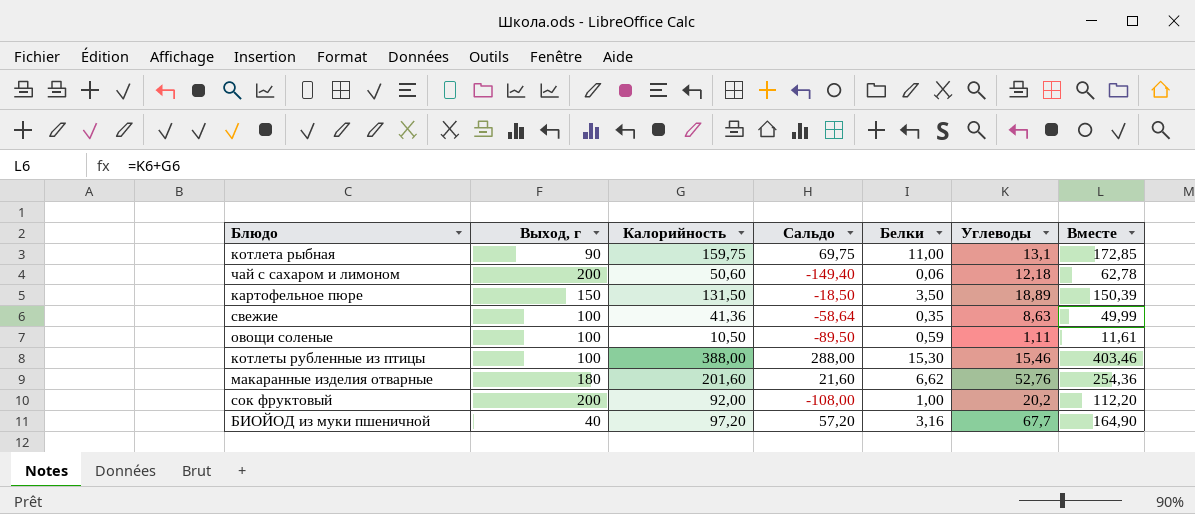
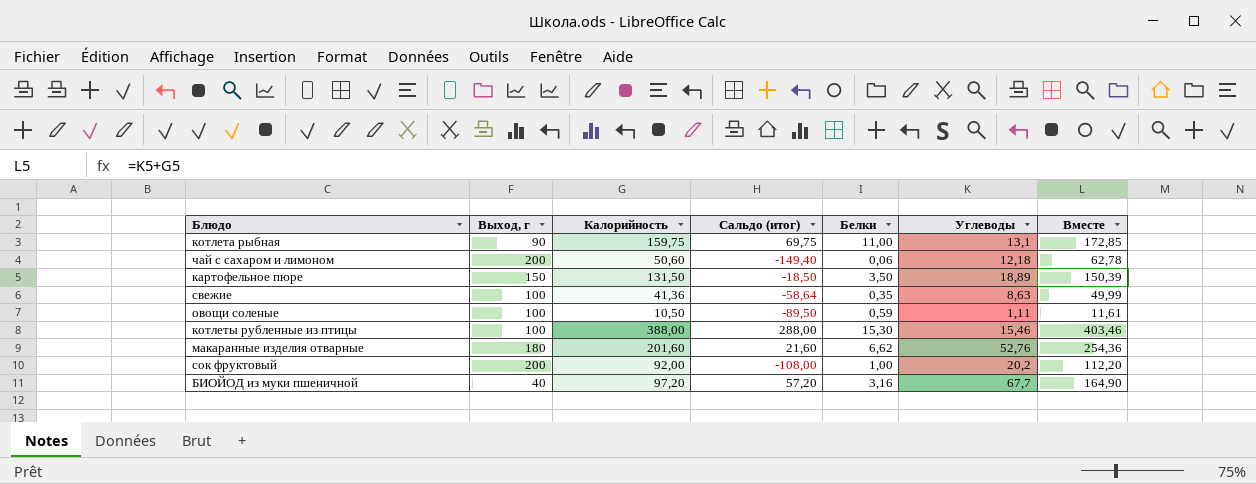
column name: Сальдо -> Сальдо (итог)

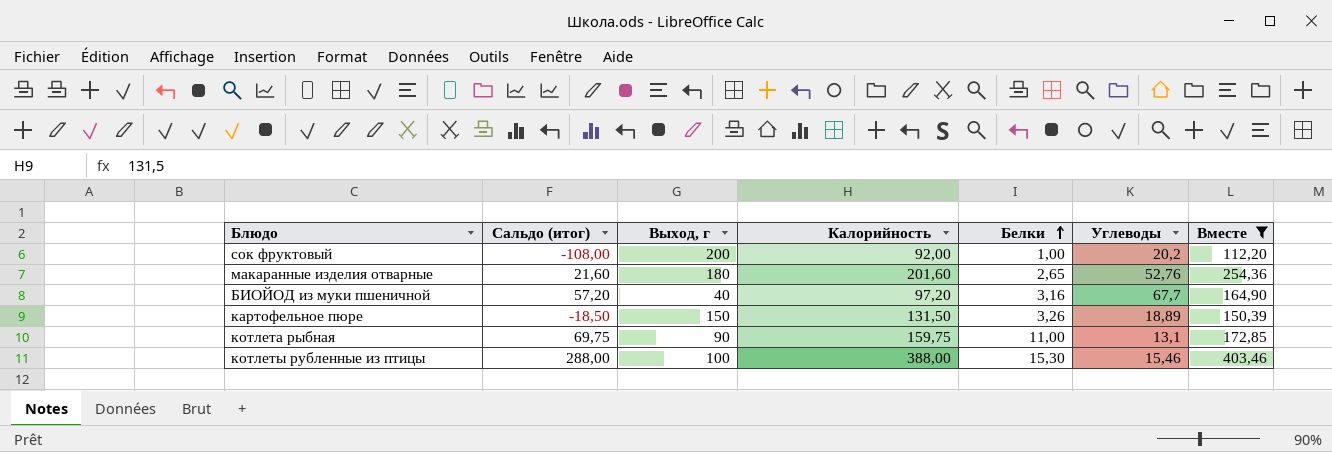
filter: none -> Вместе >= 112,20
row order: none -> Белки ascending
column Сальдо (итог) | position: 4 -> 2
макаранные изделия отварные | Белки: 6,62 -> 2,65
картофельное пюре | Белки: 3,50 -> 3,26

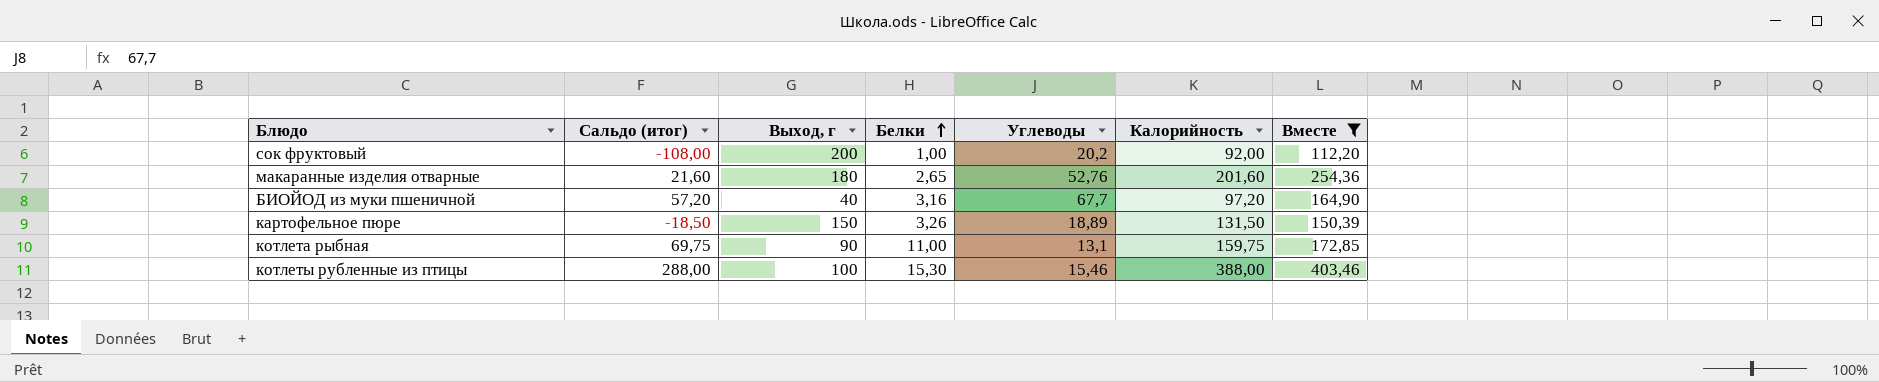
column Калорийность | position: 4 -> 6

